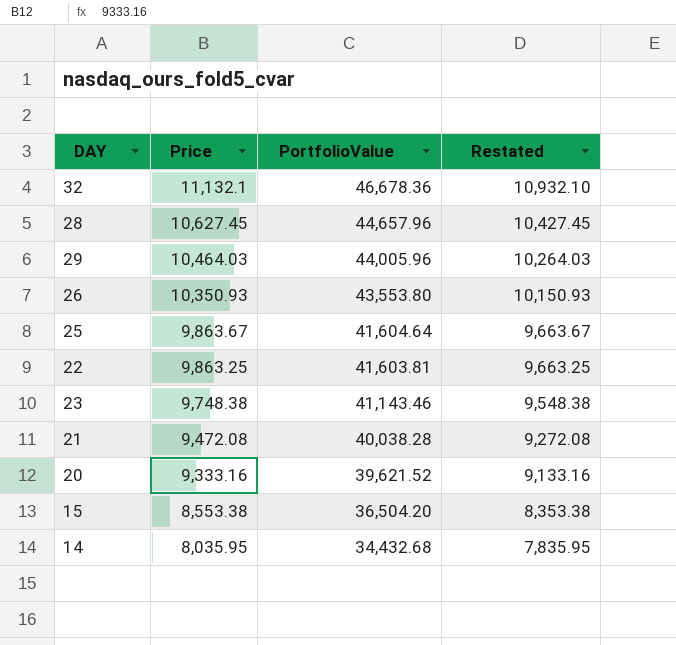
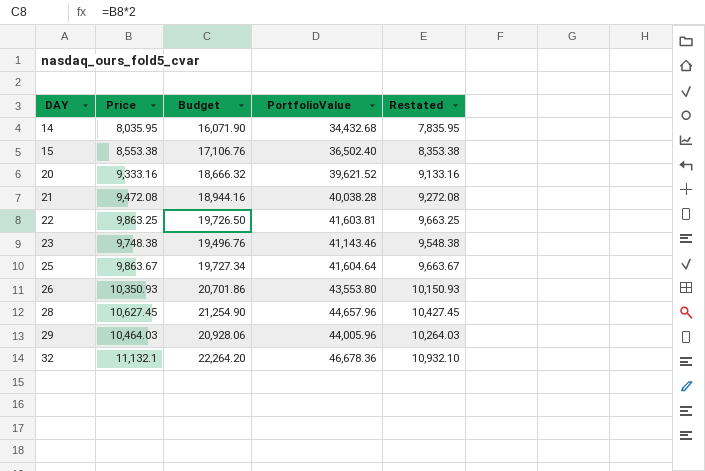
row order: Price descending -> DAY ascending
column Budget | formula: none -> [Price] * 2
15 | PortfolioValue: 36,504.20 -> 36,502.40

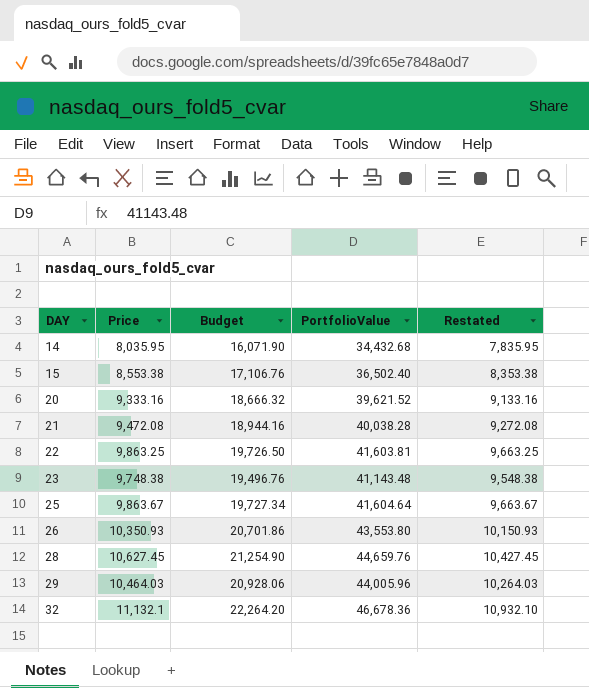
23 | PortfolioValue: 41,143.46 -> 41,143.48
28 | PortfolioValue: 44,657.96 -> 44,659.76

